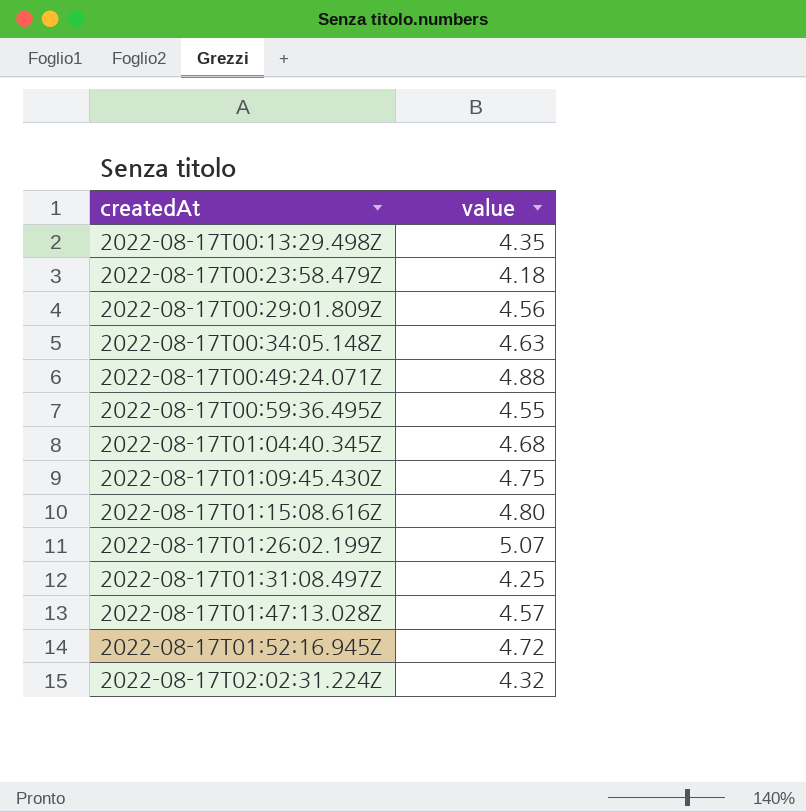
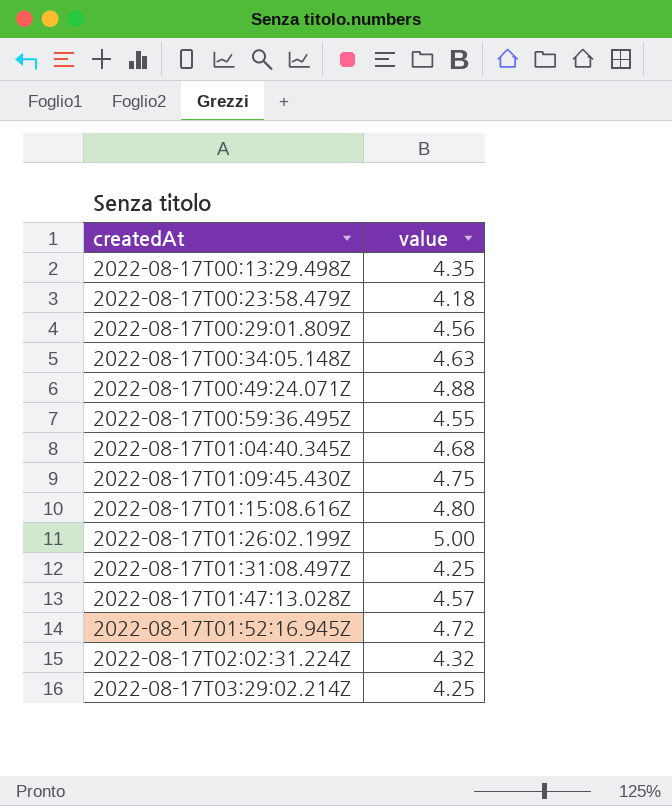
2022-08-17T01:26:02.199Z | value: 5.07 -> 5.00
row 2022-08-17T03:29:02.214Z: none -> 4.25

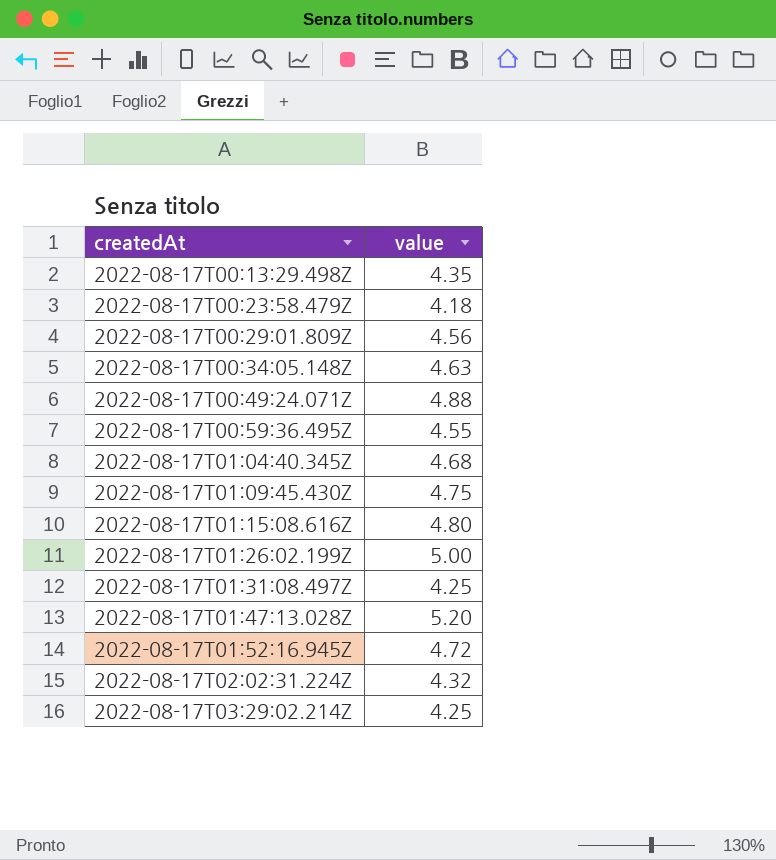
2022-08-17T01:47:13.028Z | value: 4.57 -> 5.20

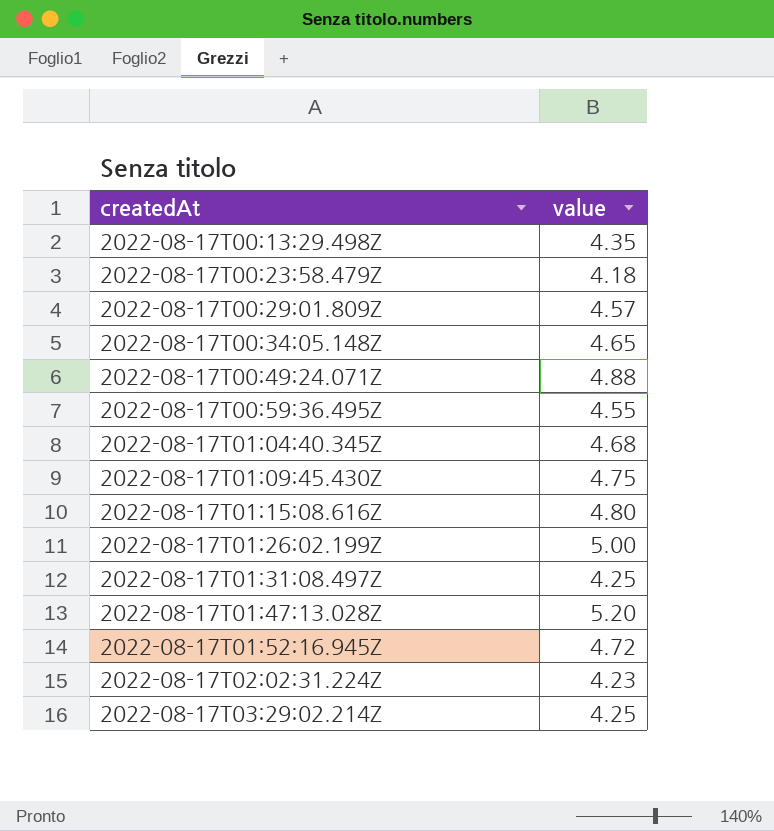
2022-08-17T00:29:01.809Z | value: 4.56 -> 4.57
2022-08-17T00:34:05.148Z | value: 4.63 -> 4.65
2022-08-17T02:02:31.224Z | value: 4.32 -> 4.23

